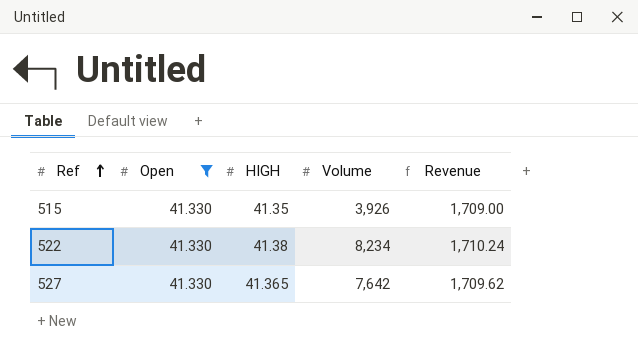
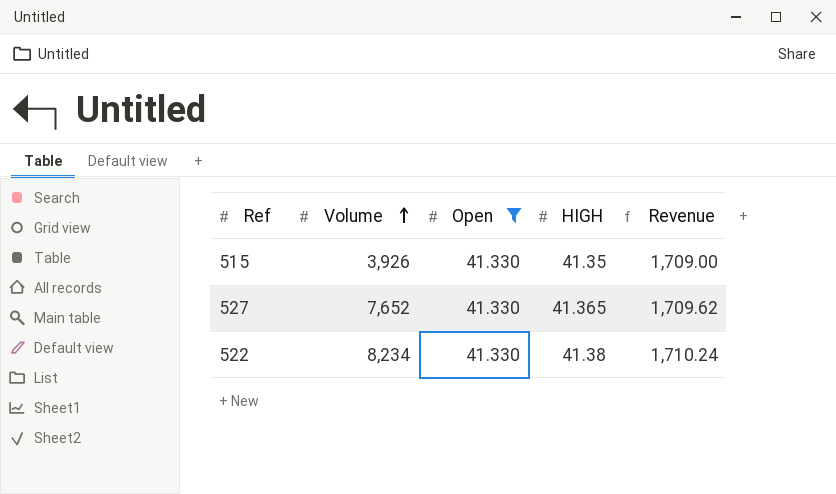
row order: Ref ascending -> Volume ascending
column Volume | position: 4 -> 2
527 | Volume: 7,642 -> 7,652

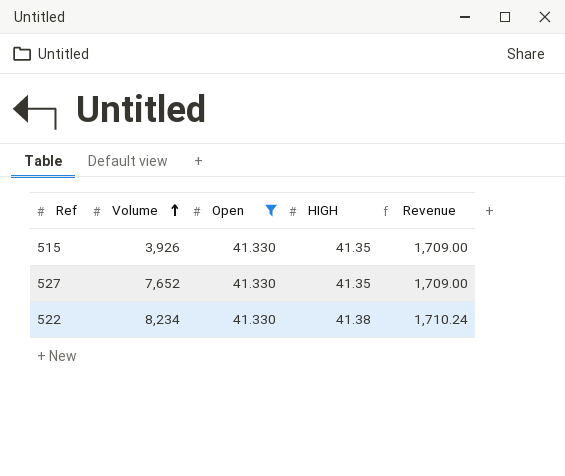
527 | HIGH: 41.365 -> 41.35
527 | Revenue: 1,709.62 -> 1,709.00

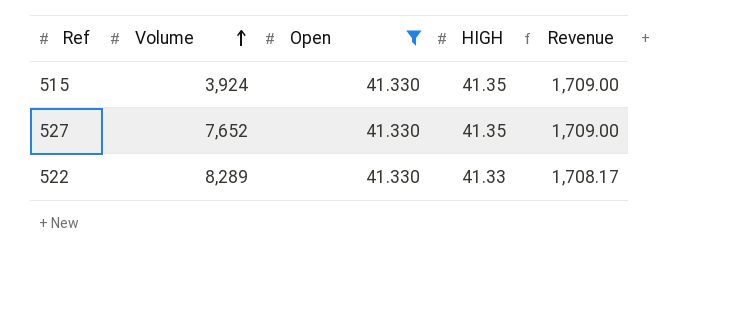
515 | Volume: 3,926 -> 3,924
522 | Volume: 8,234 -> 8,289
522 | HIGH: 41.38 -> 41.33
522 | Revenue: 1,710.24 -> 1,708.17

